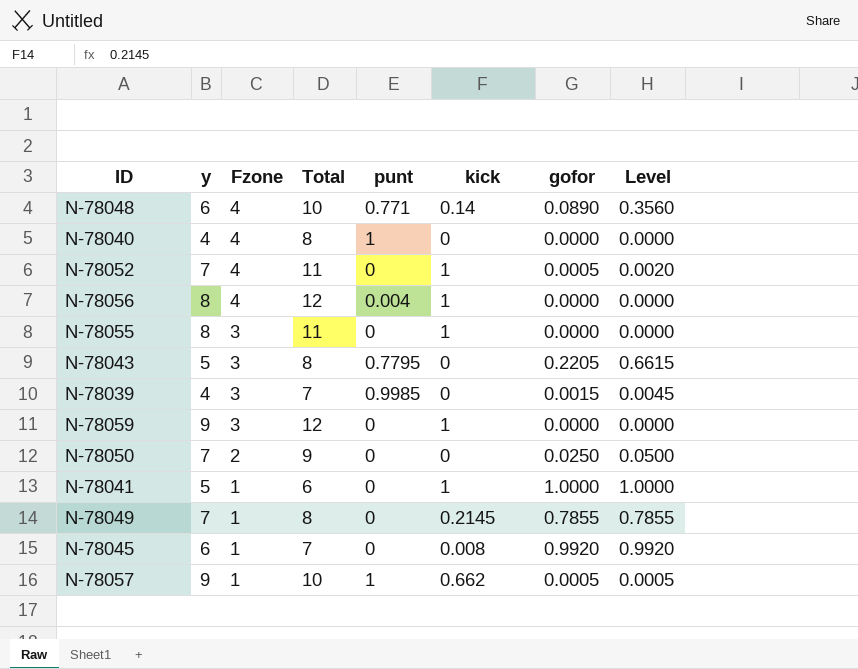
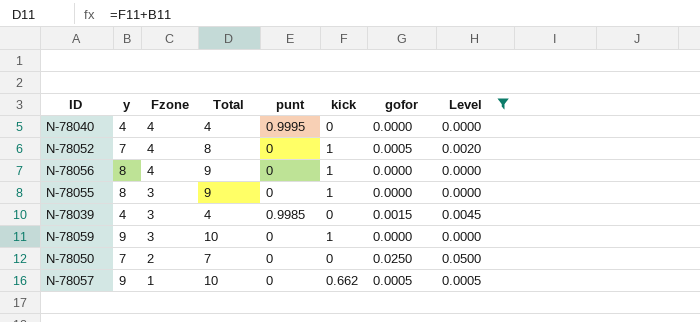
filter: none -> Level <= 0.0500
column Total | formula: [y] + [Fzone] -> [y] + [kick]
N-78040 | punt: 1 -> 0.9995
N-78056 | punt: 0.004 -> 0
N-78057 | punt: 1 -> 0

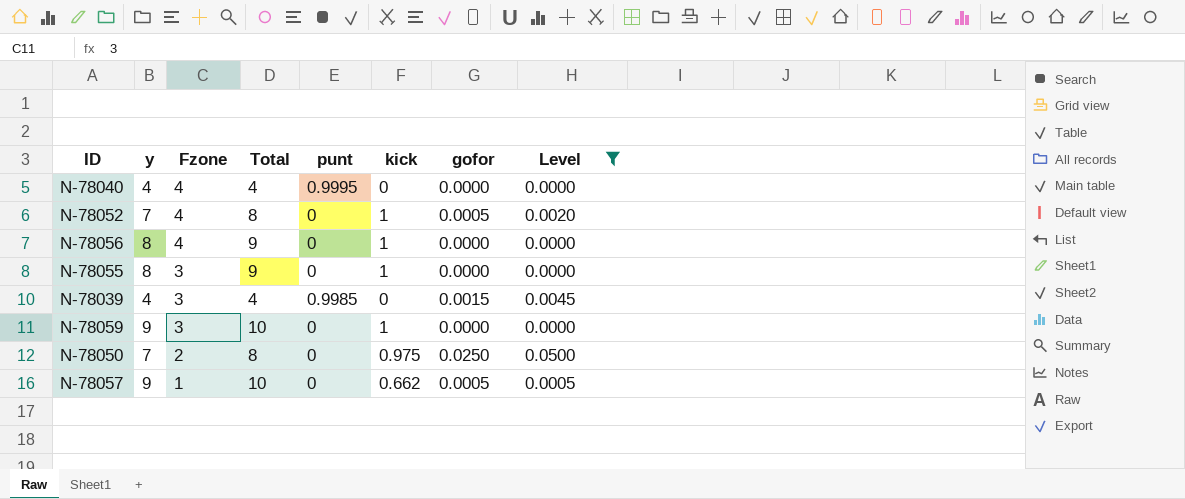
N-78050 | Total: 7 -> 8
N-78050 | kick: 0 -> 0.975

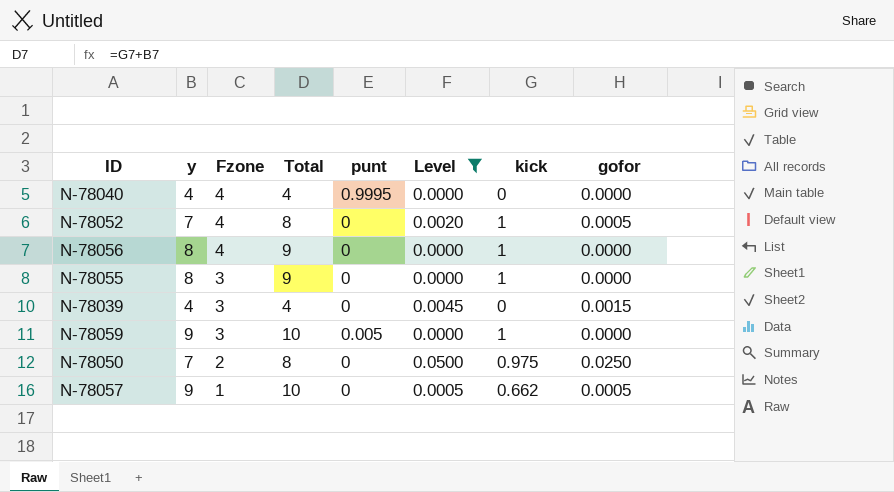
column Level | position: 8 -> 6
N-78039 | punt: 0.9985 -> 0
N-78059 | punt: 0 -> 0.005

